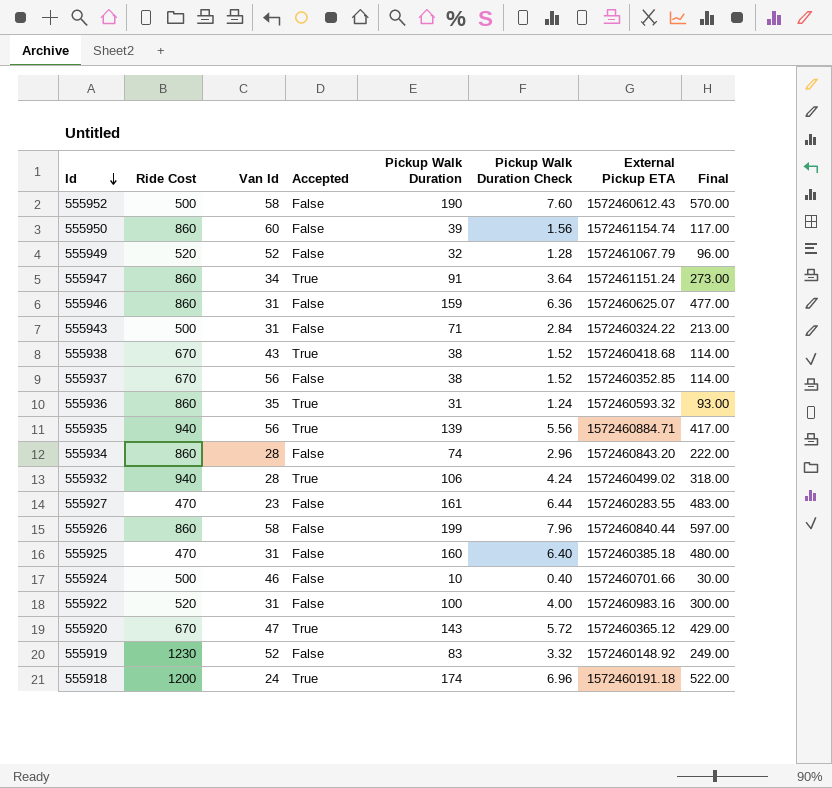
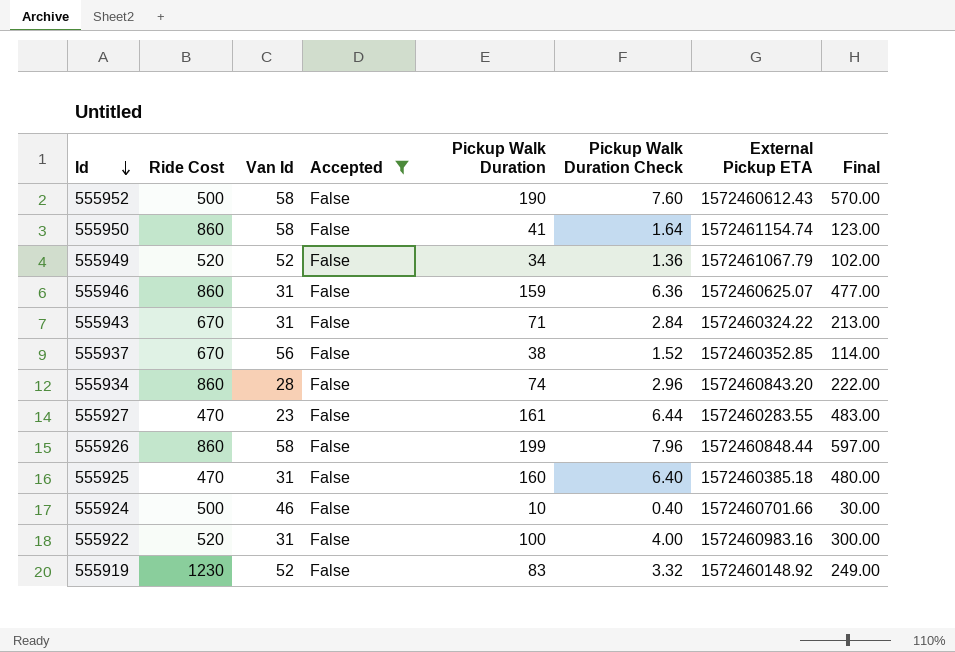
filter: none -> Accepted = False
555950 | Van Id: 60 -> 58
555950 | Pickup Walk Duration: 39 -> 41
555950 | Pickup Walk Duration Check: 1.56 -> 1.64
555950 | Final: 117.00 -> 123.00
555949 | Pickup Walk Duration: 32 -> 34
555949 | Pickup Walk Duration Check: 1.28 -> 1.36
555949 | Final: 96.00 -> 102.00
555943 | Ride Cost: 500 -> 670
555926 | External Pickup ETA: 1572460840.44 -> 1572460848.44

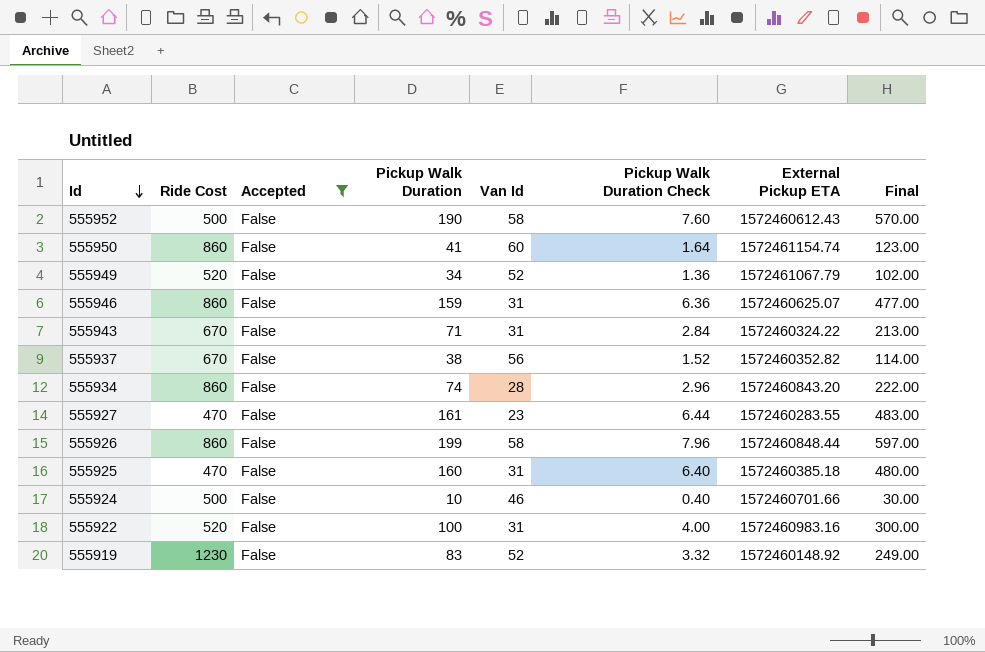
column Van Id | position: 3 -> 5
555950 | Van Id: 58 -> 60
555937 | External Pickup ETA: 1572460352.85 -> 1572460352.82

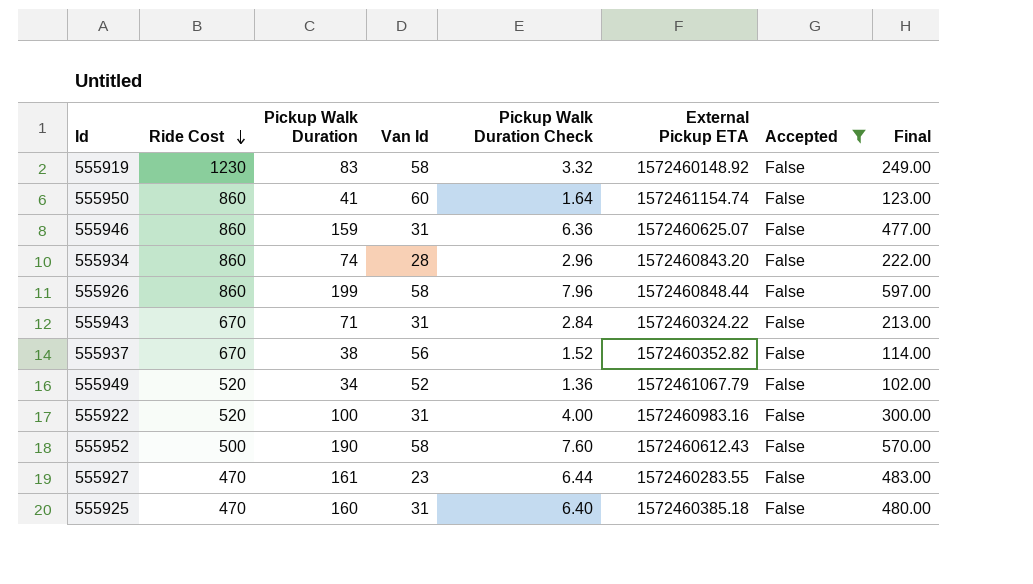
row order: Id descending -> Ride Cost descending
column Accepted | position: 3 -> 7
row 555924: 500 | False | 10 | 46 | 0.40 | 1572460701.66 | 30.00 -> none
555919 | Van Id: 52 -> 58

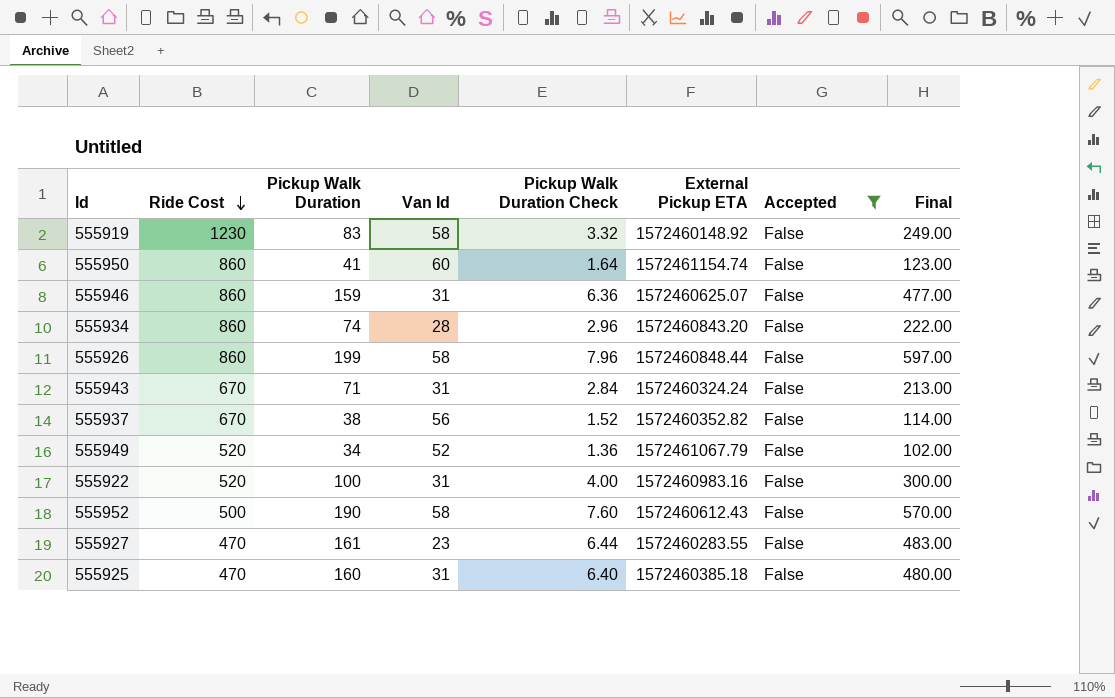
555943 | External Pickup ETA: 1572460324.22 -> 1572460324.24

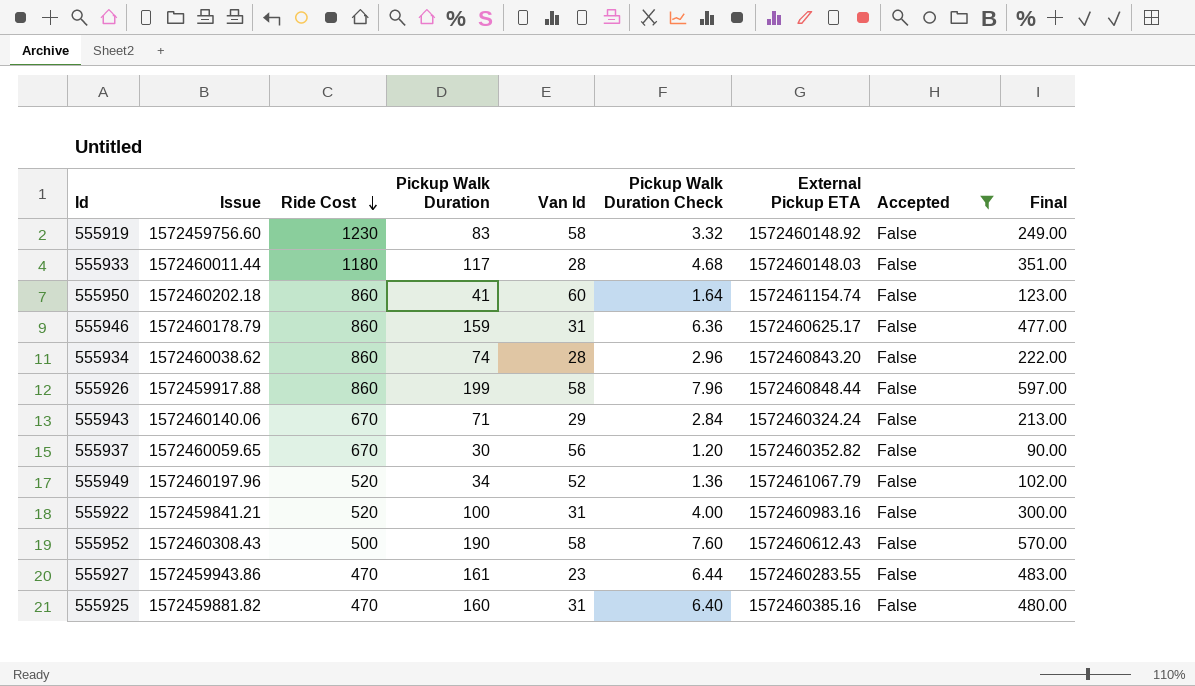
column Issue | position: none -> 2
row 555933: none -> 1572460011.44 | 1180 | 117 | 28 | 4.68 | 1572460148.03 | False | 351.00
555946 | External Pickup ETA: 1572460625.07 -> 1572460625.17
555943 | Van Id: 31 -> 29
555937 | Pickup Walk Duration: 38 -> 30
555937 | Pickup Walk Duration Check: 1.52 -> 1.20
555937 | Final: 114.00 -> 90.00
555925 | External Pickup ETA: 1572460385.18 -> 1572460385.16

